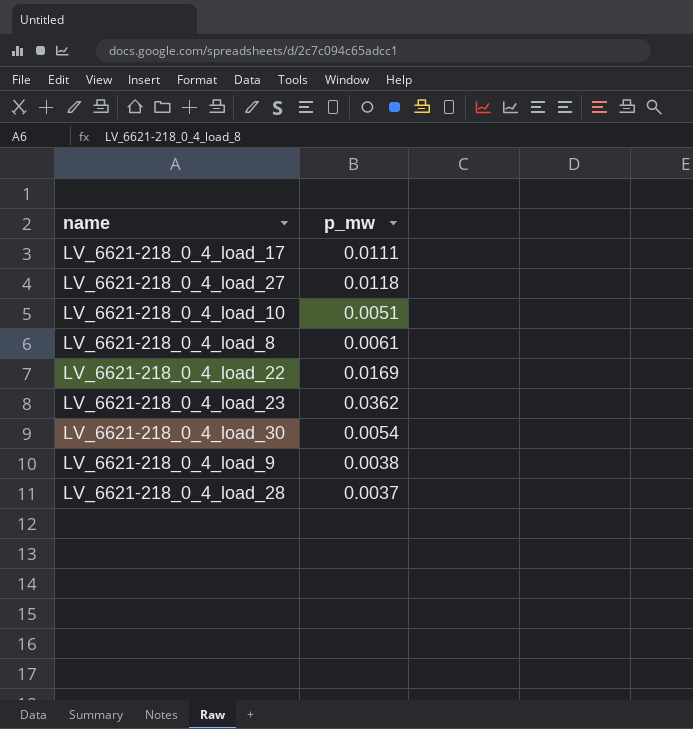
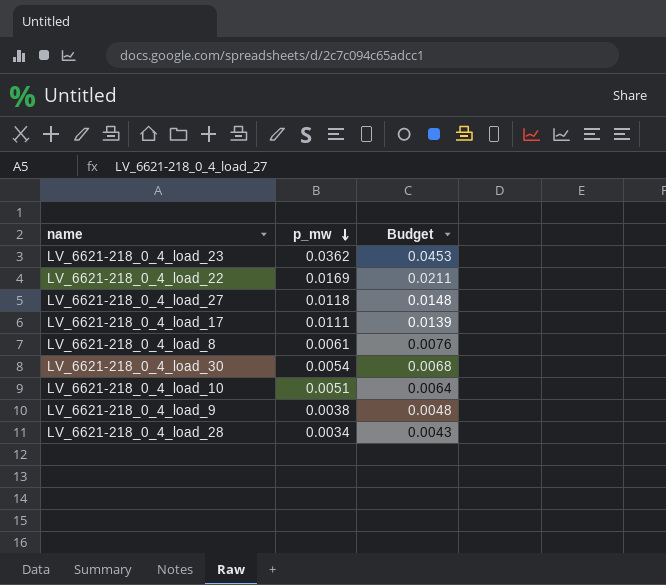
row order: none -> p_mw descending
column Budget | formula: none -> [p_mw] * 1.25
LV_6621-218_0_4_load_28 | p_mw: 0.0037 -> 0.0034

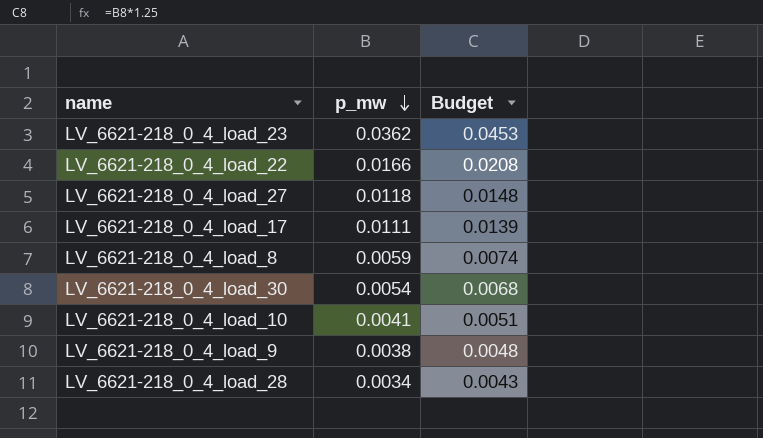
LV_6621-218_0_4_load_22 | p_mw: 0.0169 -> 0.0166
LV_6621-218_0_4_load_22 | Budget: 0.0211 -> 0.0208
LV_6621-218_0_4_load_8 | p_mw: 0.0061 -> 0.0059
LV_6621-218_0_4_load_8 | Budget: 0.0076 -> 0.0074
LV_6621-218_0_4_load_10 | p_mw: 0.0051 -> 0.0041
LV_6621-218_0_4_load_10 | Budget: 0.0064 -> 0.0051

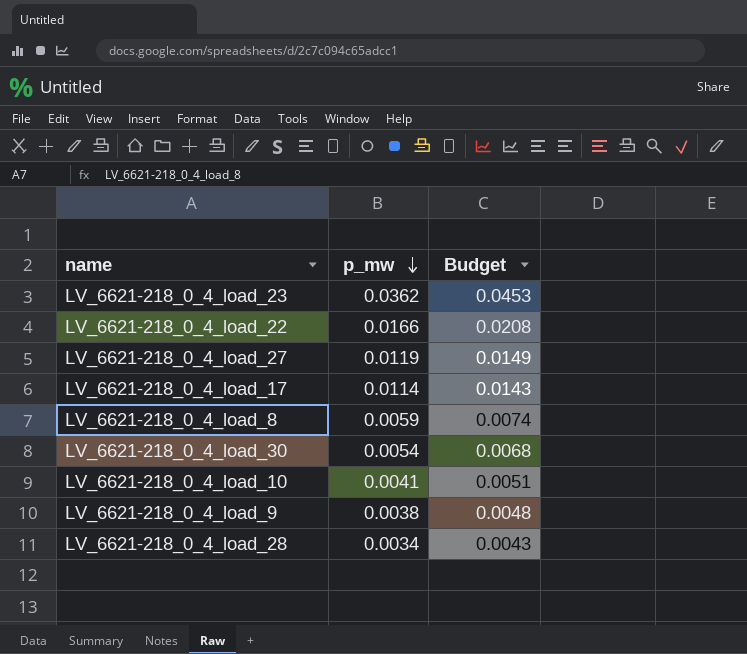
LV_6621-218_0_4_load_27 | p_mw: 0.0118 -> 0.0119
LV_6621-218_0_4_load_27 | Budget: 0.0148 -> 0.0149
LV_6621-218_0_4_load_17 | p_mw: 0.0111 -> 0.0114
LV_6621-218_0_4_load_17 | Budget: 0.0139 -> 0.0143

